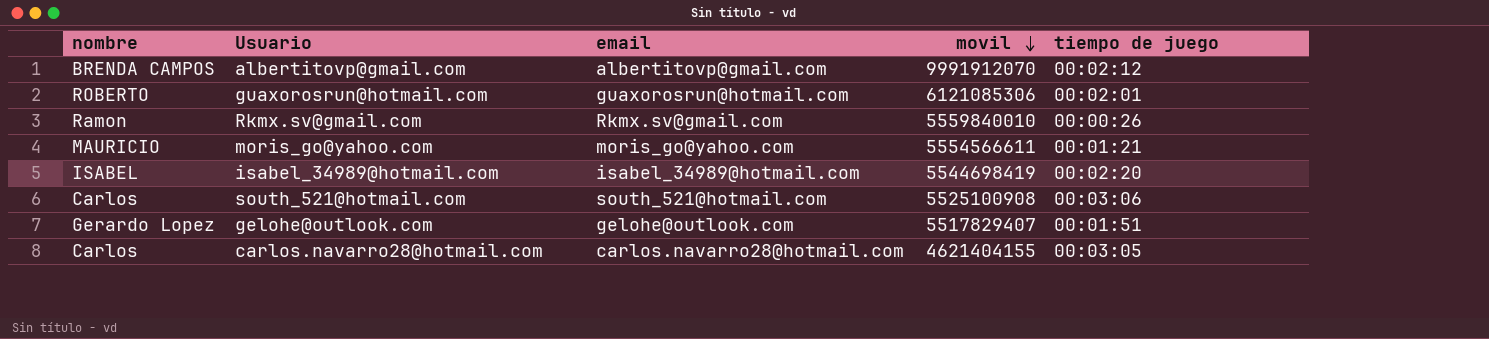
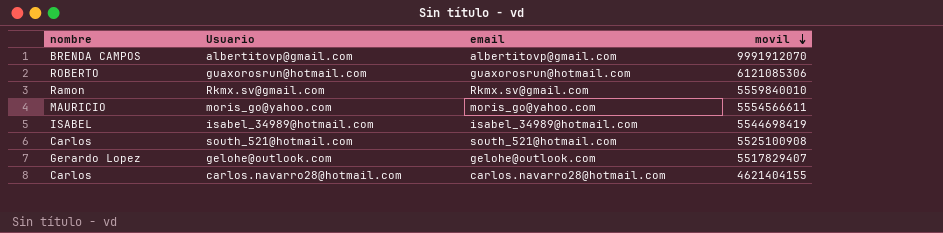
column tiempo de juego | position: 5 -> none

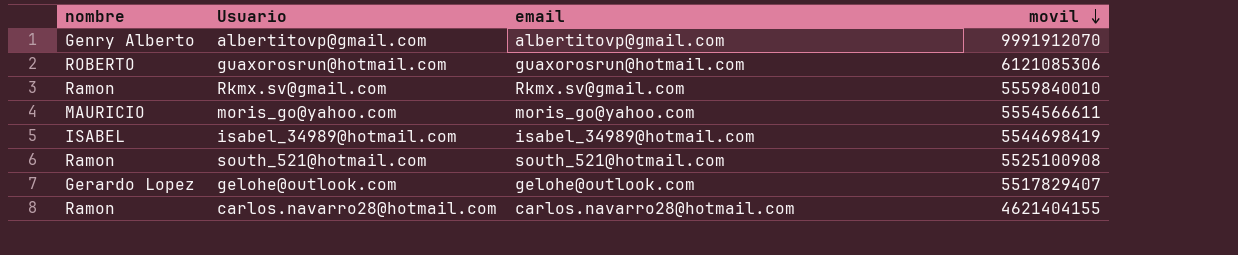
albertitovp@gmail.com | nombre: BRENDA CAMPOS -> Genry Alberto
south_521@hotmail.com | nombre: Carlos -> Ramon
carlos.navarro28@hotmail.com | nombre: Carlos -> Ramon

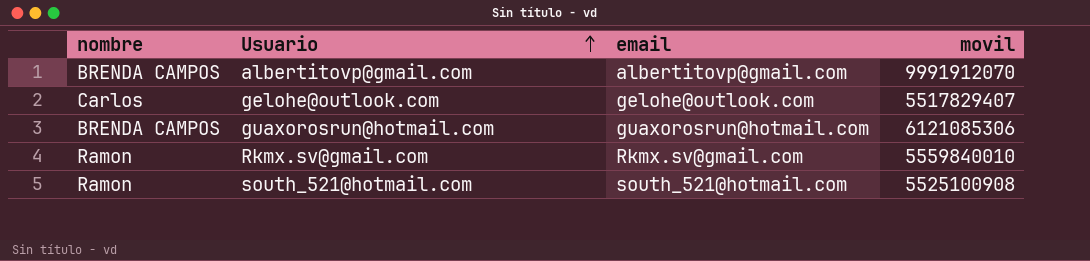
row order: movil descending -> Usuario ascending
row moris_go@yahoo.com: MAURICIO | moris_go@yahoo.com | 5554566611 -> none
row isabel_34989@hotmail.com: ISABEL | isabel_34989@hotmail.com | 5544698419 -> none
row carlos.navarro28@hotmail.com: Ramon | carlos.navarro28@hotmail.com | 4621404155 -> none
albertitovp@gmail.com | nombre: Genry Alberto -> BRENDA CAMPOS
gelohe@outlook.com | nombre: Gerardo Lopez -> Carlos
guaxorosrun@hotmail.com | nombre: ROBERTO -> BRENDA CAMPOS

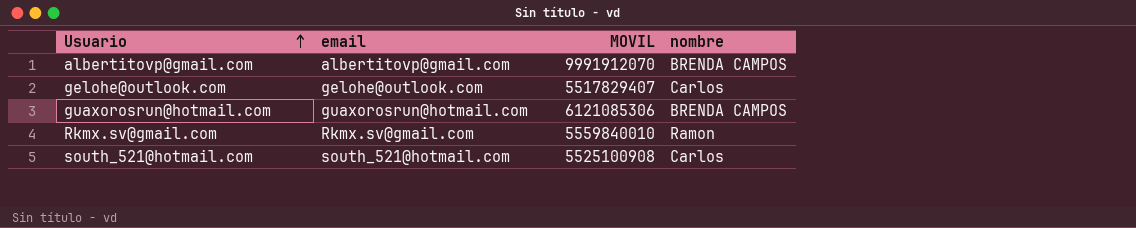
column name: movil -> MOVIL
column nombre | position: 1 -> 4
south_521@hotmail.com | nombre: Ramon -> Carlos

